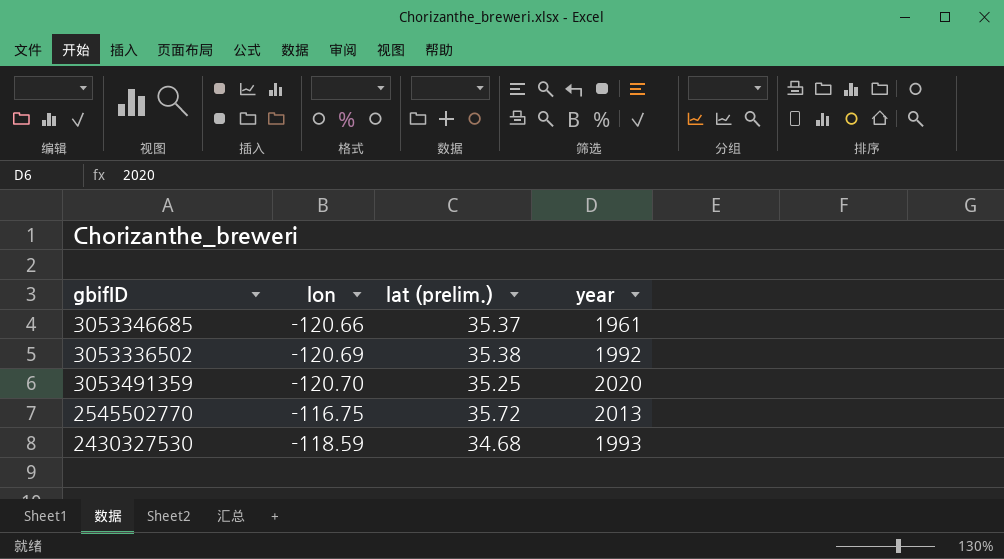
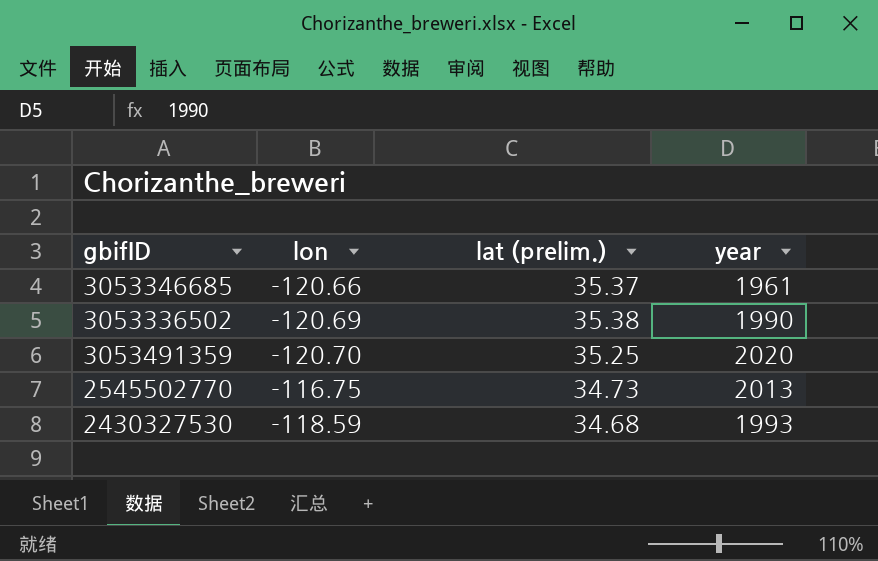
3053336502 | year: 1992 -> 1990
2545502770 | lat (prelim.): 35.72 -> 34.73

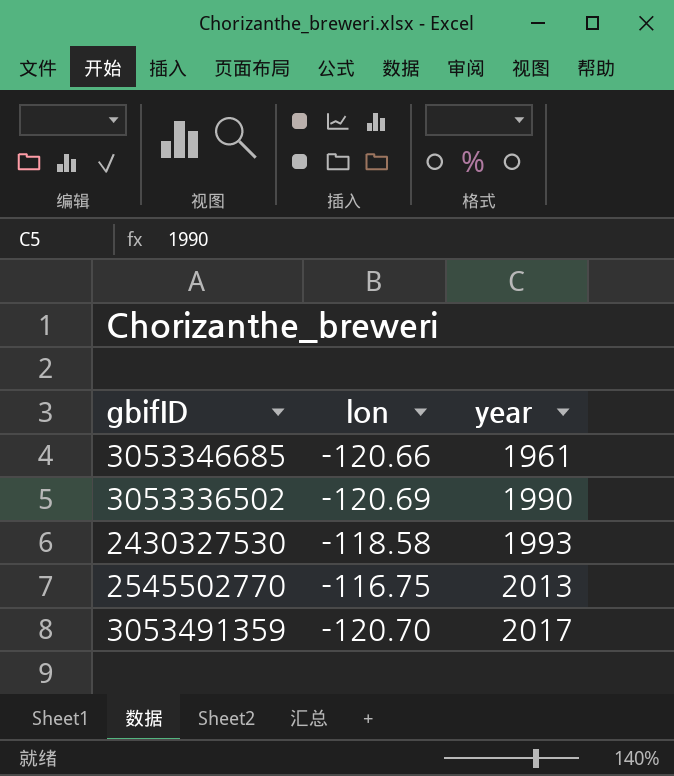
row order: none -> year ascending
column lat (prelim.) | position: 3 -> none
2430327530 | lon: -118.59 -> -118.58
3053491359 | year: 2020 -> 2017

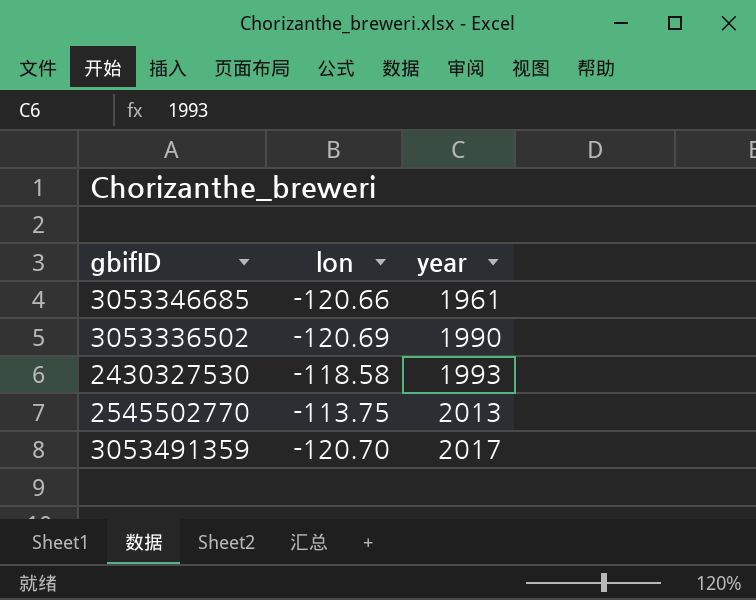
2545502770 | lon: -116.75 -> -113.75

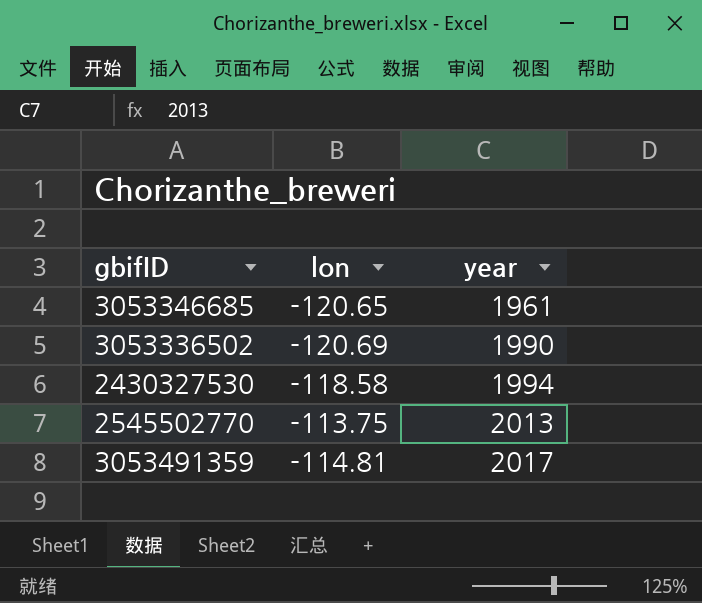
3053346685 | lon: -120.66 -> -120.65
2430327530 | year: 1993 -> 1994
3053491359 | lon: -120.70 -> -114.81

